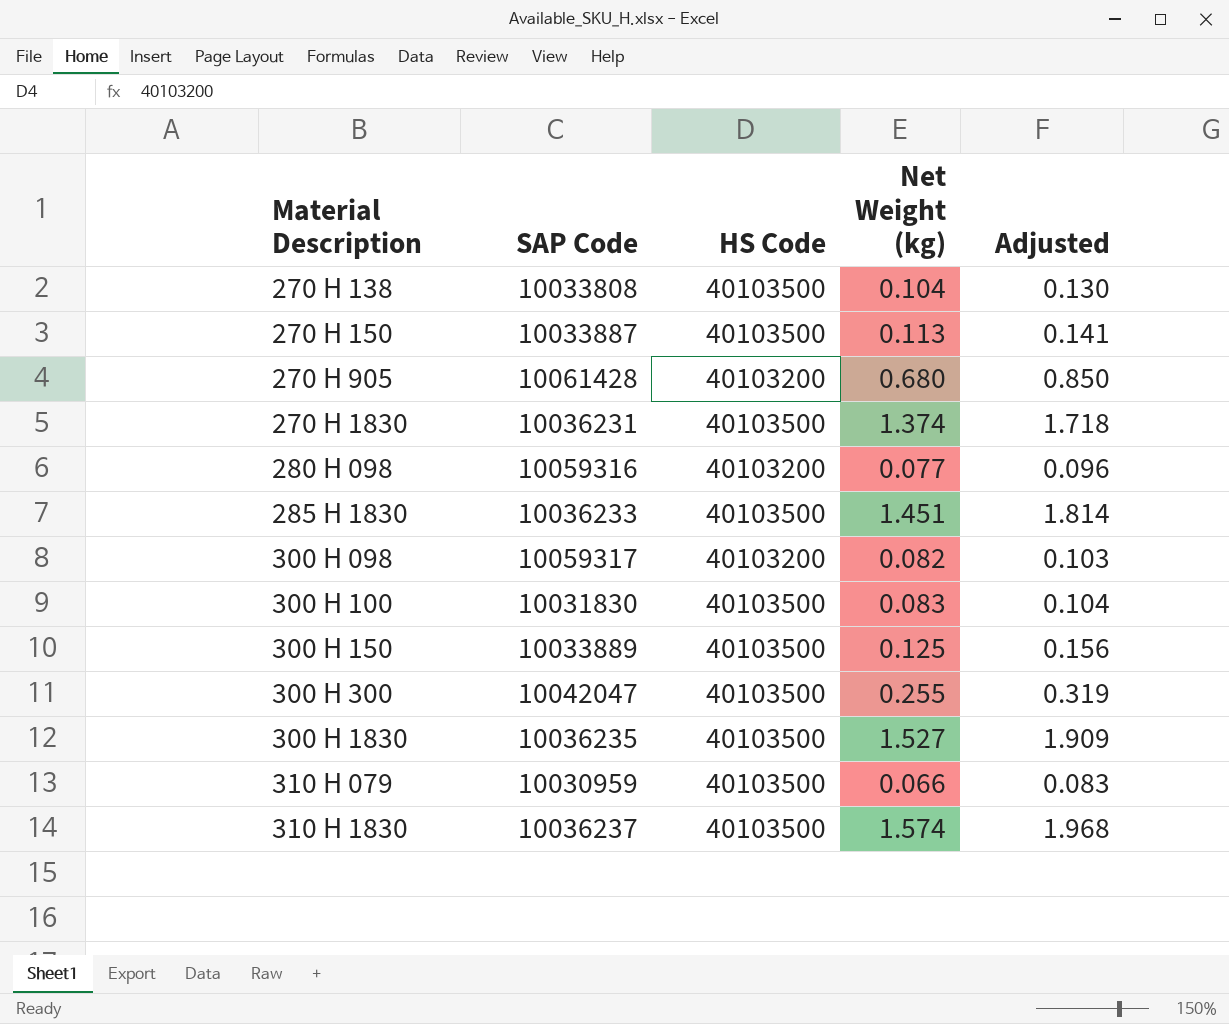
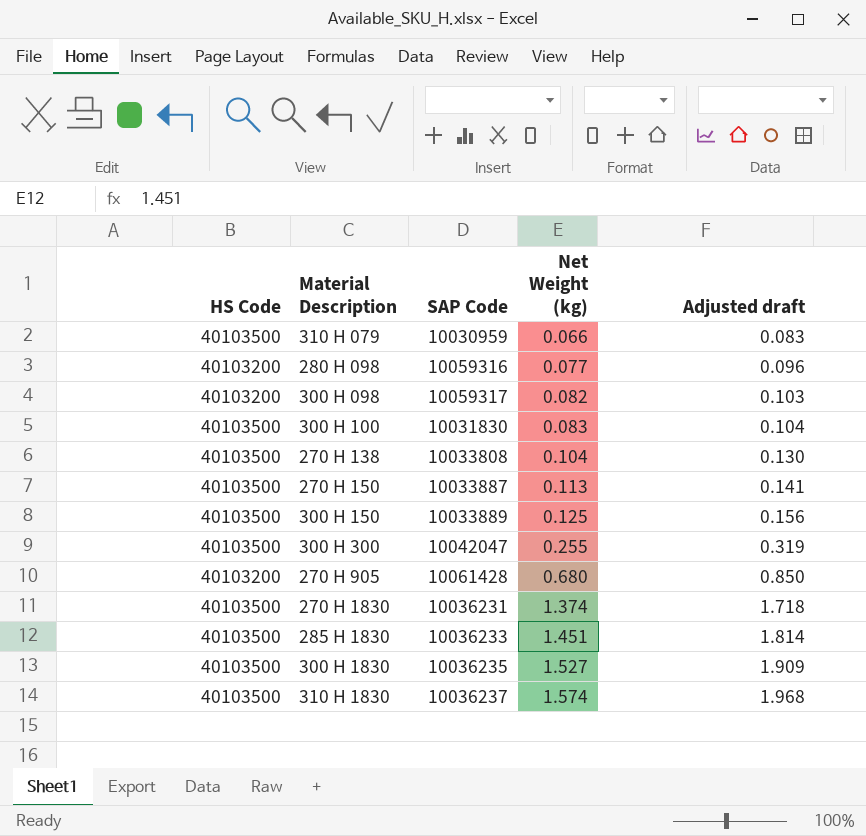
row order: Material Description ascending -> Net Weight (kg) ascending
column HS Code | position: 3 -> 1
column name: Adjusted -> Adjusted draft

